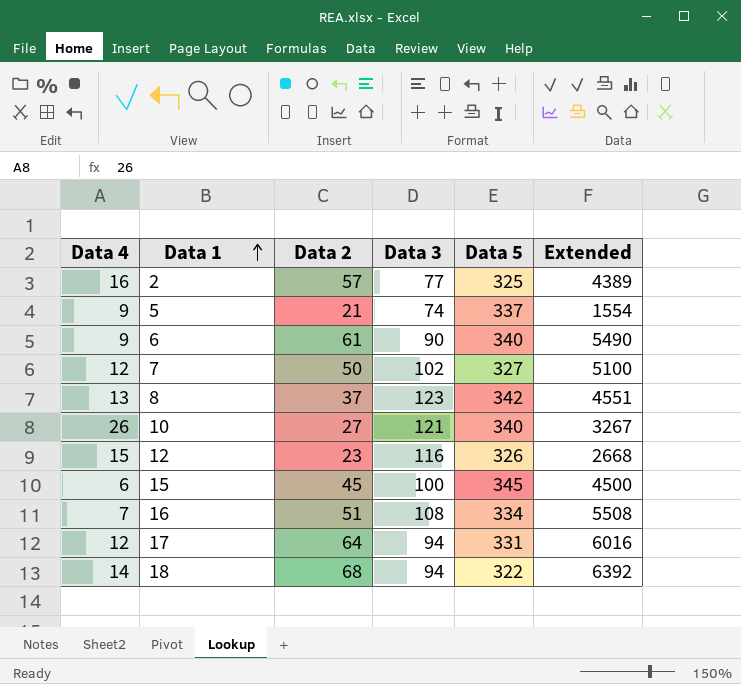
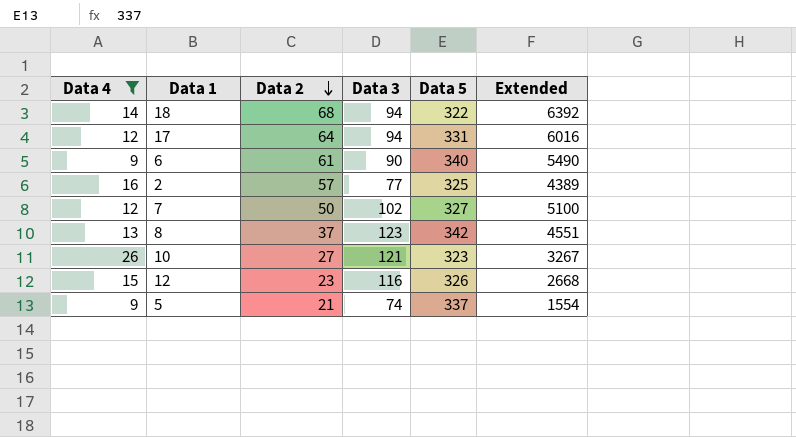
filter: none -> Data 4 >= 9
row order: Data 1 ascending -> Data 2 descending
10 | Data 5: 340 -> 323

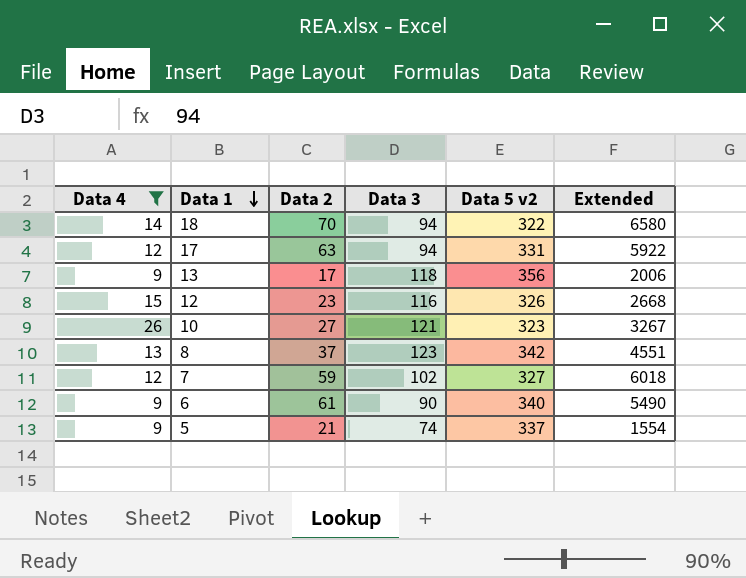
row order: Data 2 descending -> Data 1 descending
column name: Data 5 -> Data 5 v2
row 2: 16 | 57 | 77 | 325 | 4389 -> none
18 | Data 2: 68 -> 70
18 | Extended: 6392 -> 6580
17 | Data 2: 64 -> 63
17 | Extended: 6016 -> 5922
row 13: none -> 9 | 17 | 118 | 356 | 2006
7 | Data 2: 50 -> 59
7 | Extended: 5100 -> 6018

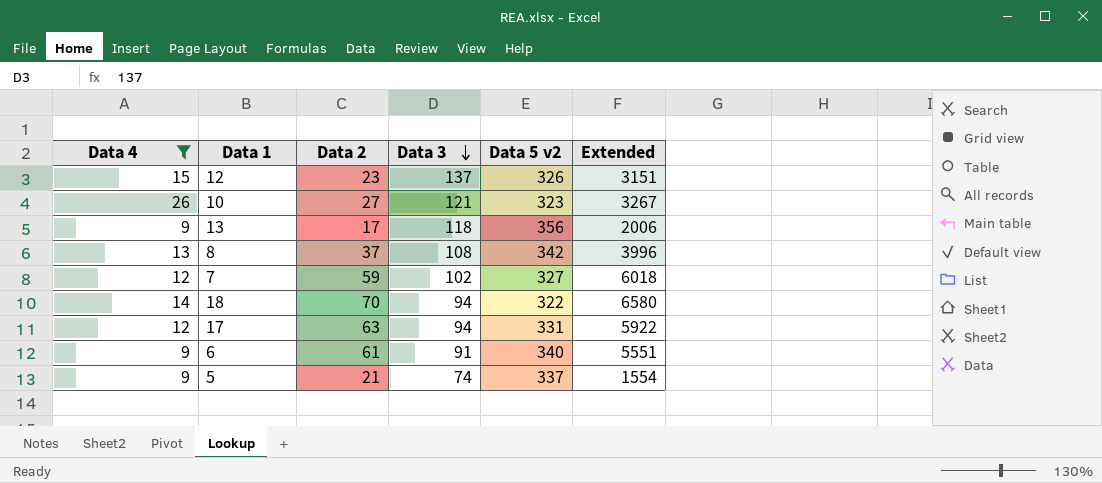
row order: Data 1 descending -> Data 3 descending
12 | Data 3: 116 -> 137
12 | Extended: 2668 -> 3151
8 | Data 3: 123 -> 108
8 | Extended: 4551 -> 3996
6 | Data 3: 90 -> 91
6 | Extended: 5490 -> 5551

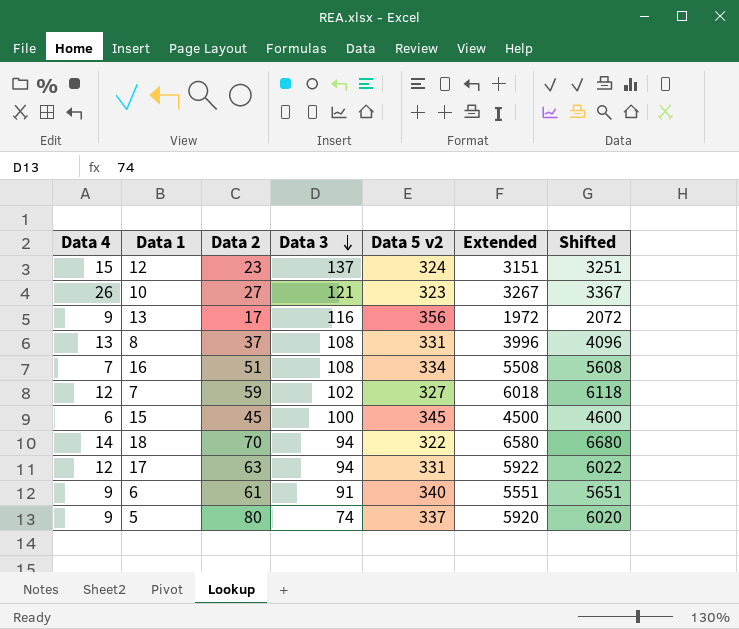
filter: Data 4 >= 9 -> none
column Shifted | formula: none -> [Extended] + 100
12 | Data 5 v2: 326 -> 324
13 | Data 3: 118 -> 116
13 | Extended: 2006 -> 1972
8 | Data 5 v2: 342 -> 331
5 | Data 2: 21 -> 80
5 | Extended: 1554 -> 5920

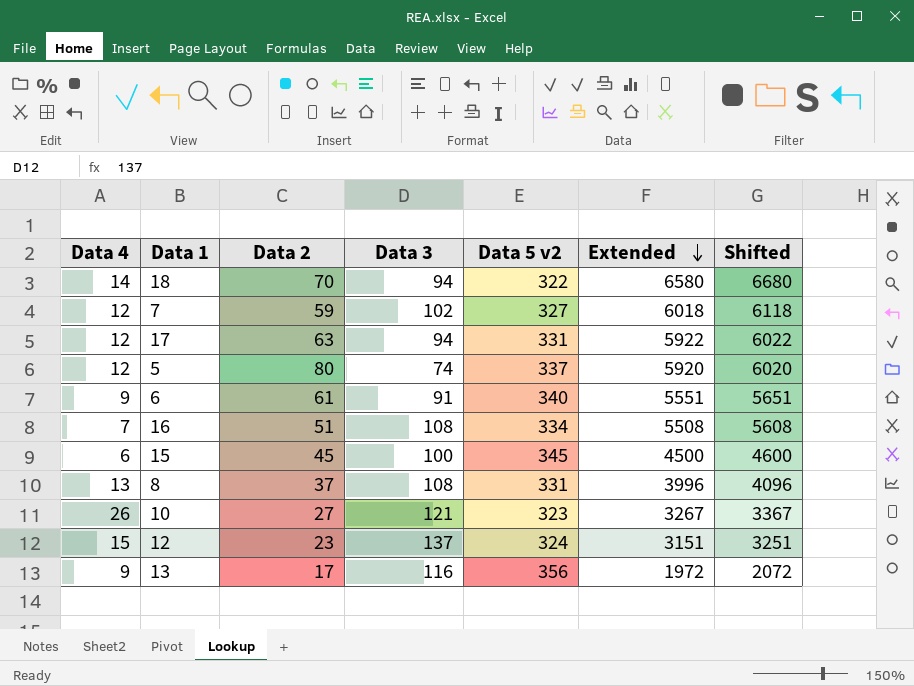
row order: Data 3 descending -> Extended descending
5 | Data 4: 9 -> 12

